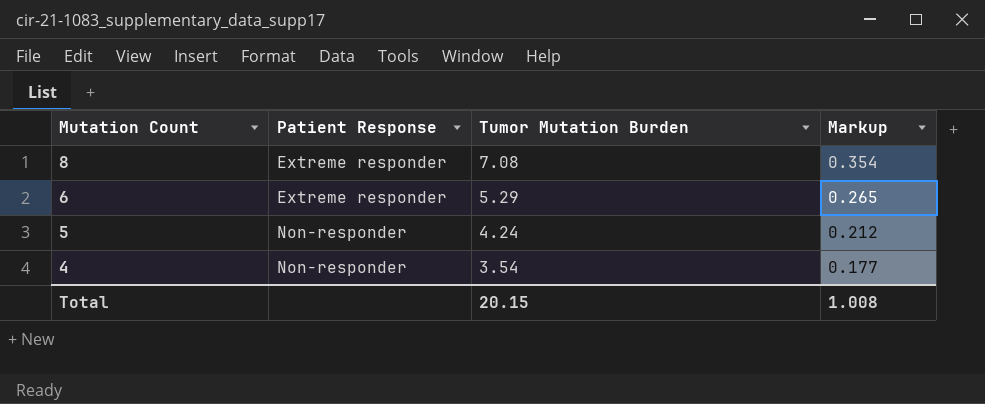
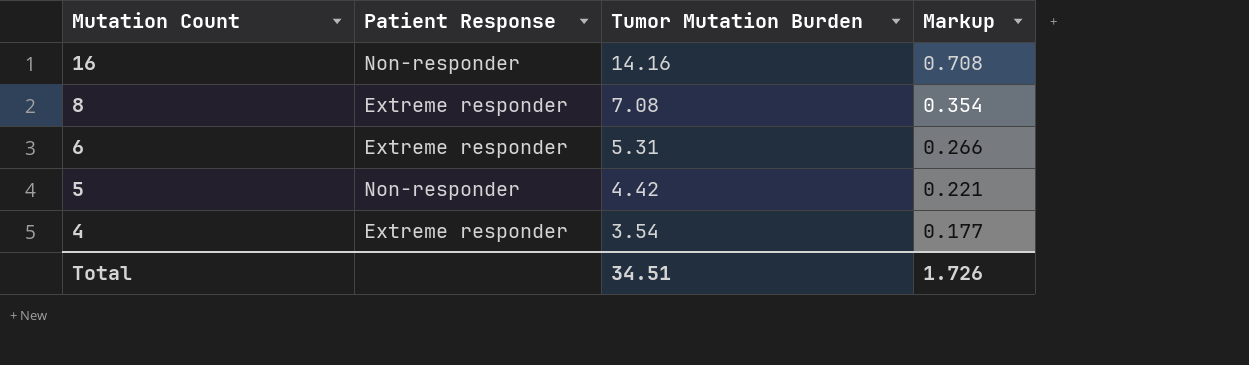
row 16: none -> Non-responder | 14.16 | 0.708
6 | Tumor Mutation Burden: 5.29 -> 5.31
6 | Markup: 0.265 -> 0.266
5 | Tumor Mutation Burden: 4.24 -> 4.42
5 | Markup: 0.212 -> 0.221
4 | Patient Response: Non-responder -> Extreme responder
Total | Tumor Mutation Burden: 20.15 -> 34.51
Total | Markup: 1.008 -> 1.726

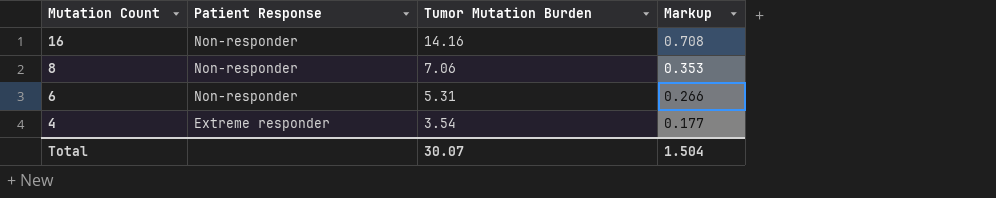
row 5: Non-responder | 4.42 | 0.221 -> none
8 | Patient Response: Extreme responder -> Non-responder
8 | Tumor Mutation Burden: 7.08 -> 7.06
8 | Markup: 0.354 -> 0.353
6 | Patient Response: Extreme responder -> Non-responder
Total | Tumor Mutation Burden: 34.51 -> 30.07
Total | Markup: 1.726 -> 1.504

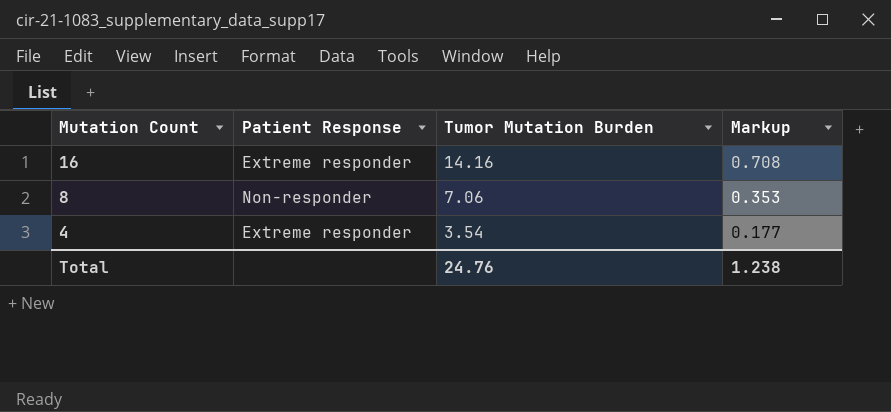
row 6: Non-responder | 5.31 | 0.266 -> none
16 | Patient Response: Non-responder -> Extreme responder
Total | Tumor Mutation Burden: 30.07 -> 24.76
Total | Markup: 1.504 -> 1.238

